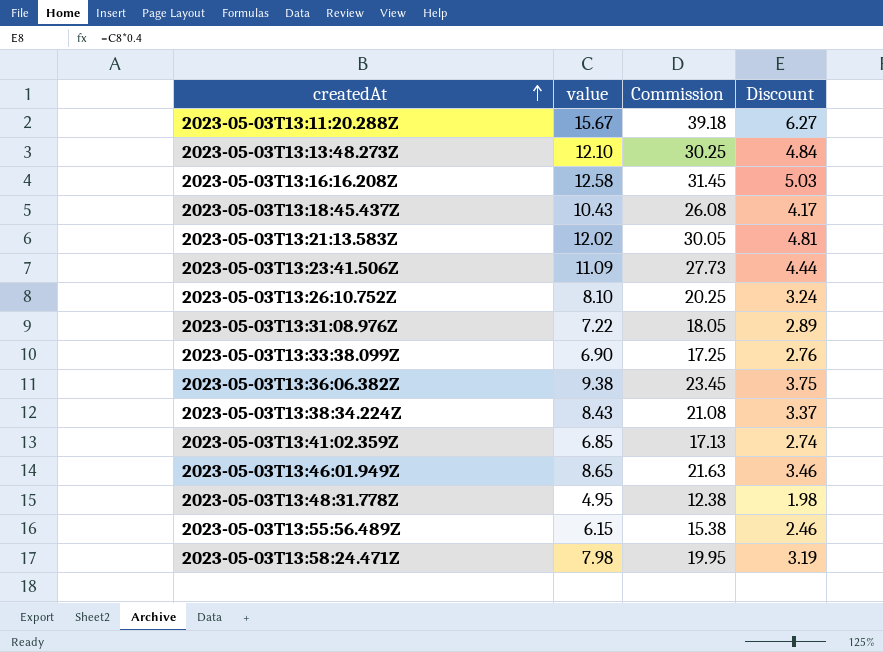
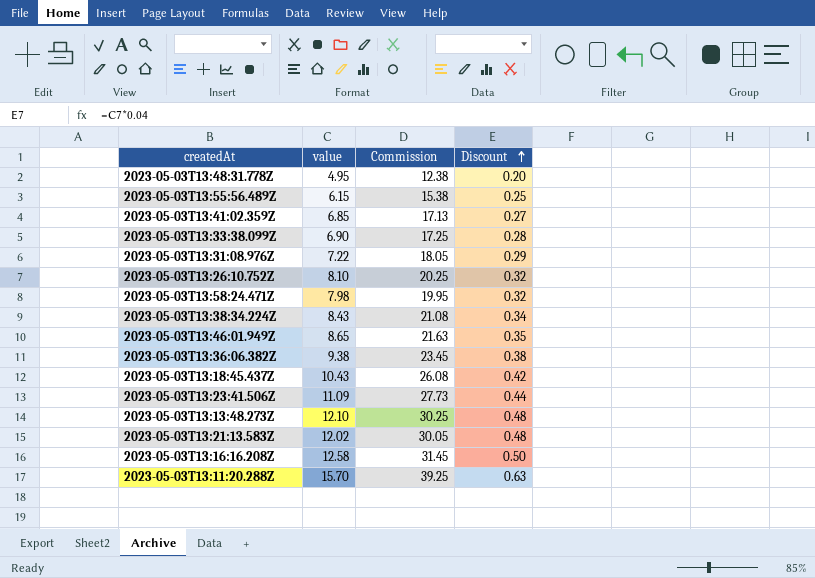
row order: createdAt ascending -> Discount ascending
column Discount | formula: [value] * 0.4 -> [value] * 0.04
2023-05-03T13:11:20.288Z | value: 15.67 -> 15.70
2023-05-03T13:11:20.288Z | Commission: 39.18 -> 39.25

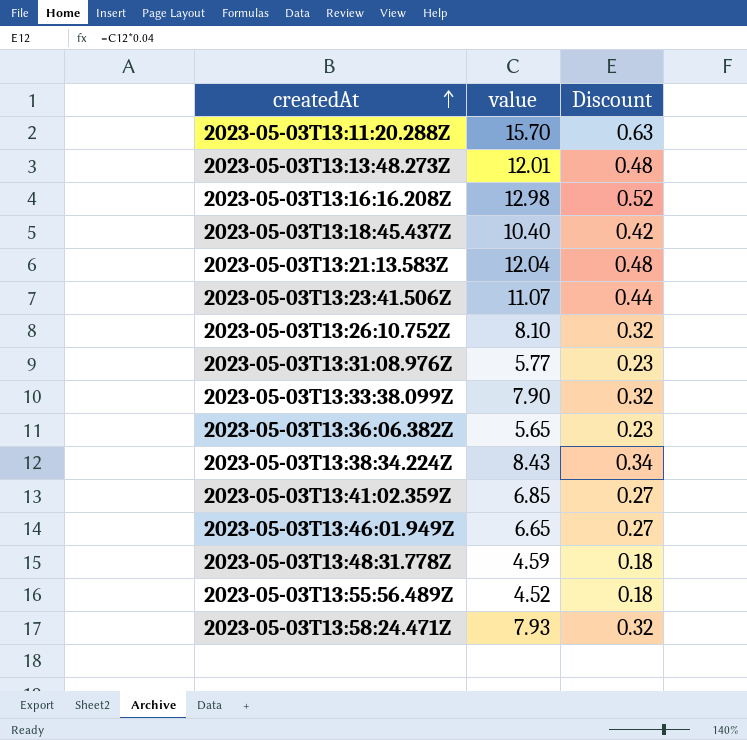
row order: Discount ascending -> createdAt ascending
column Commission | formula: [value] * 2.5 -> none
2023-05-03T13:13:48.273Z | value: 12.10 -> 12.01
2023-05-03T13:16:16.208Z | value: 12.58 -> 12.98
2023-05-03T13:16:16.208Z | Discount: 0.50 -> 0.52
2023-05-03T13:18:45.437Z | value: 10.43 -> 10.40
2023-05-03T13:21:13.583Z | value: 12.02 -> 12.04
2023-05-03T13:23:41.506Z | value: 11.09 -> 11.07
2023-05-03T13:31:08.976Z | value: 7.22 -> 5.77
2023-05-03T13:31:08.976Z | Discount: 0.29 -> 0.23
2023-05-03T13:33:38.099Z | value: 6.90 -> 7.90
2023-05-03T13:33:38.099Z | Discount: 0.28 -> 0.32
2023-05-03T13:36:06.382Z | value: 9.38 -> 5.65
2023-05-03T13:36:06.382Z | Discount: 0.38 -> 0.23
2023-05-03T13:46:01.949Z | value: 8.65 -> 6.65
2023-05-03T13:46:01.949Z | Discount: 0.35 -> 0.27
2023-05-03T13:48:31.778Z | value: 4.95 -> 4.59
2023-05-03T13:48:31.778Z | Discount: 0.20 -> 0.18
2023-05-03T13:55:56.489Z | value: 6.15 -> 4.52
2023-05-03T13:55:56.489Z | Discount: 0.25 -> 0.18
2023-05-03T13:58:24.471Z | value: 7.98 -> 7.93

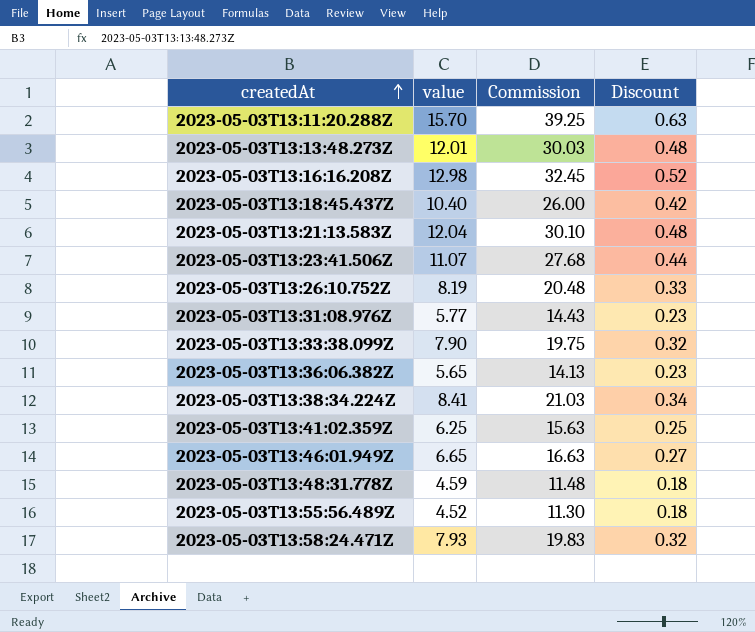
column Commission | formula: none -> [value] * 2.5
2023-05-03T13:26:10.752Z | value: 8.10 -> 8.19
2023-05-03T13:26:10.752Z | Discount: 0.32 -> 0.33
2023-05-03T13:38:34.224Z | value: 8.43 -> 8.41
2023-05-03T13:41:02.359Z | value: 6.85 -> 6.25
2023-05-03T13:41:02.359Z | Discount: 0.27 -> 0.25

